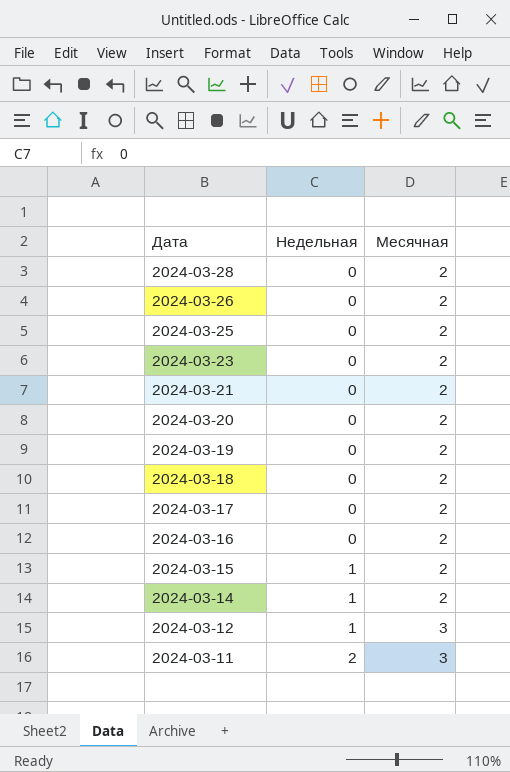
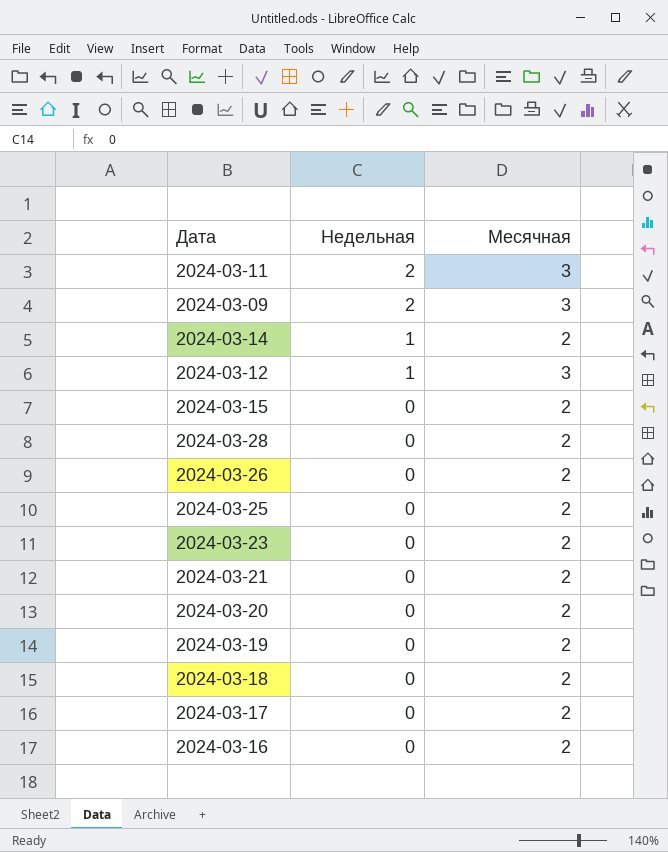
row order: Дата descending -> Недельная descending
row 2024-03-09: none -> 2 | 3
2024-03-15 | Недельная: 1 -> 0

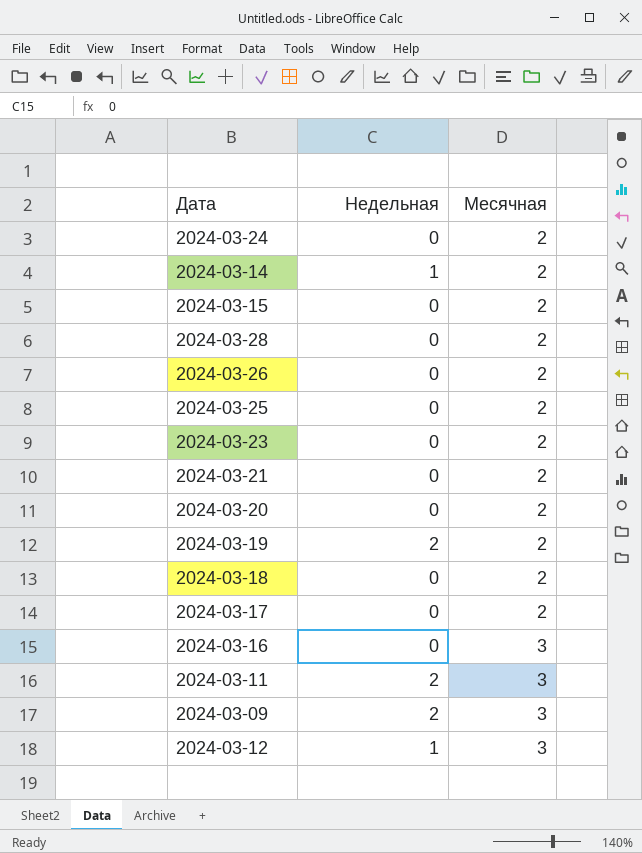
row order: Недельная descending -> Месячная ascending
row 2024-03-24: none -> 0 | 2
2024-03-19 | Недельная: 0 -> 2
2024-03-16 | Месячная: 2 -> 3

